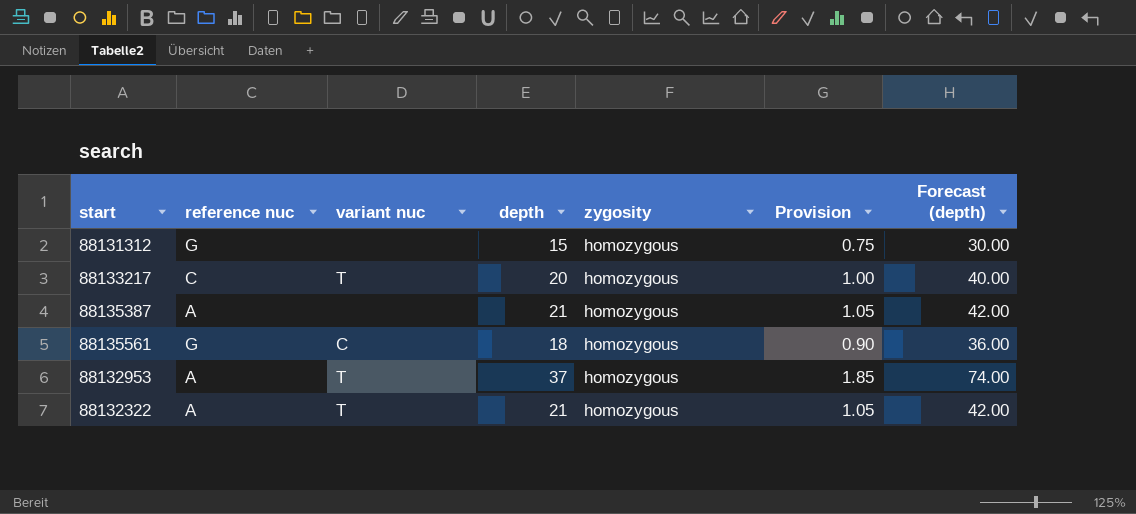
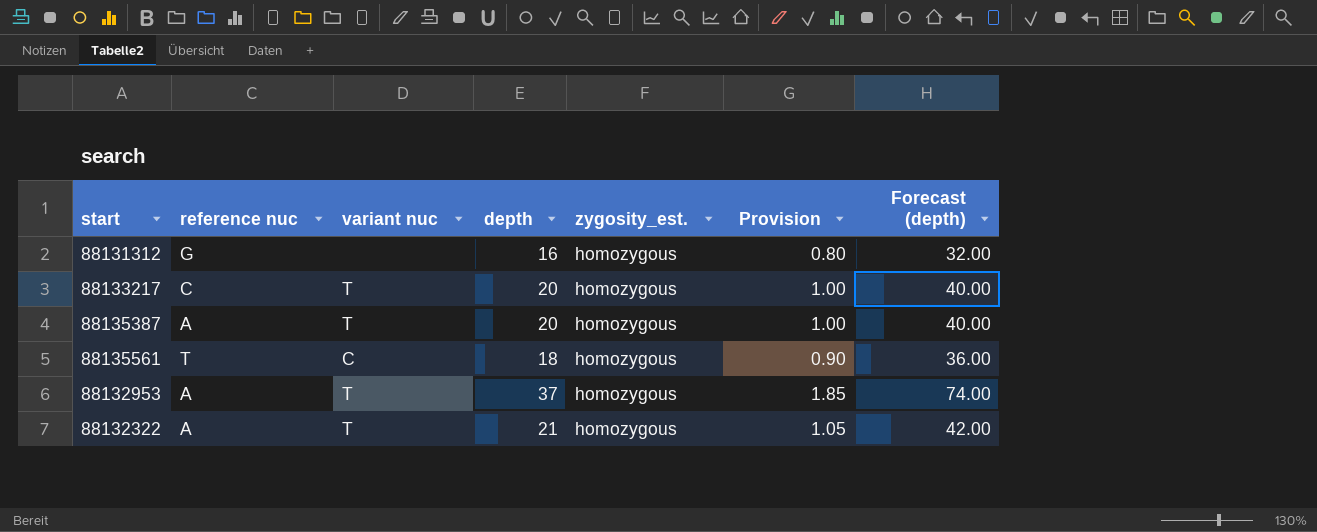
column name: zygosity -> zygosity_est.
88131312 | depth: 15 -> 16
88131312 | Provision: 0.75 -> 0.80
88131312 | Forecast (depth): 30.00 -> 32.00
88135387 | variant nuc: none -> T
88135387 | depth: 21 -> 20
88135387 | Provision: 1.05 -> 1.00
88135387 | Forecast (depth): 42.00 -> 40.00
88135561 | reference nuc: G -> T

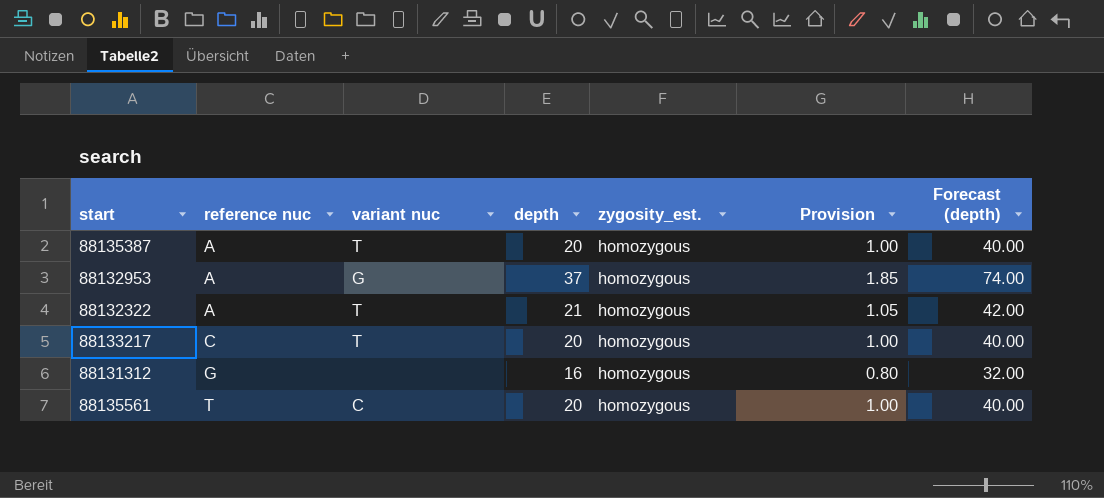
row order: none -> reference nuc ascending
88132953 | variant nuc: T -> G
88135561 | depth: 18 -> 20
88135561 | Provision: 0.90 -> 1.00
88135561 | Forecast (depth): 36.00 -> 40.00

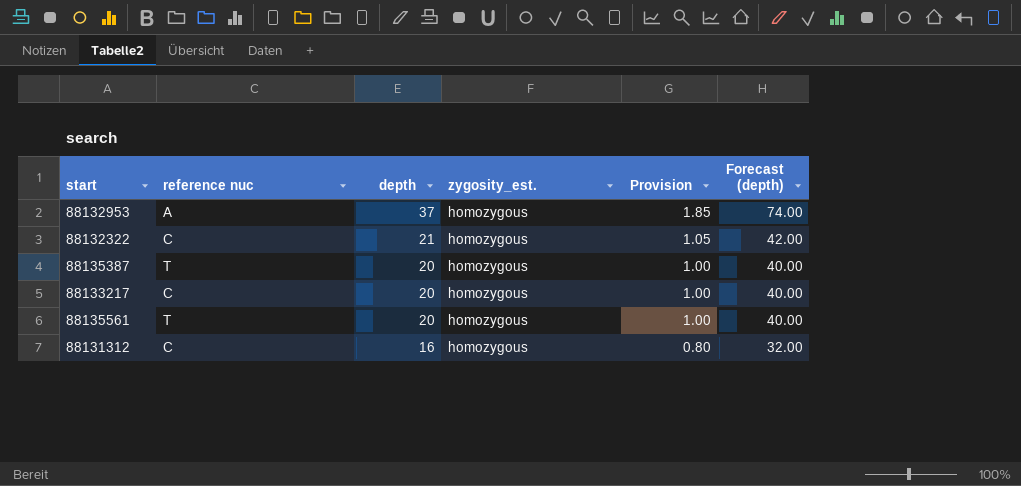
row order: reference nuc ascending -> depth descending
column variant nuc | position: 3 -> none
88132322 | reference nuc: A -> C
88135387 | reference nuc: A -> T
88131312 | reference nuc: G -> C

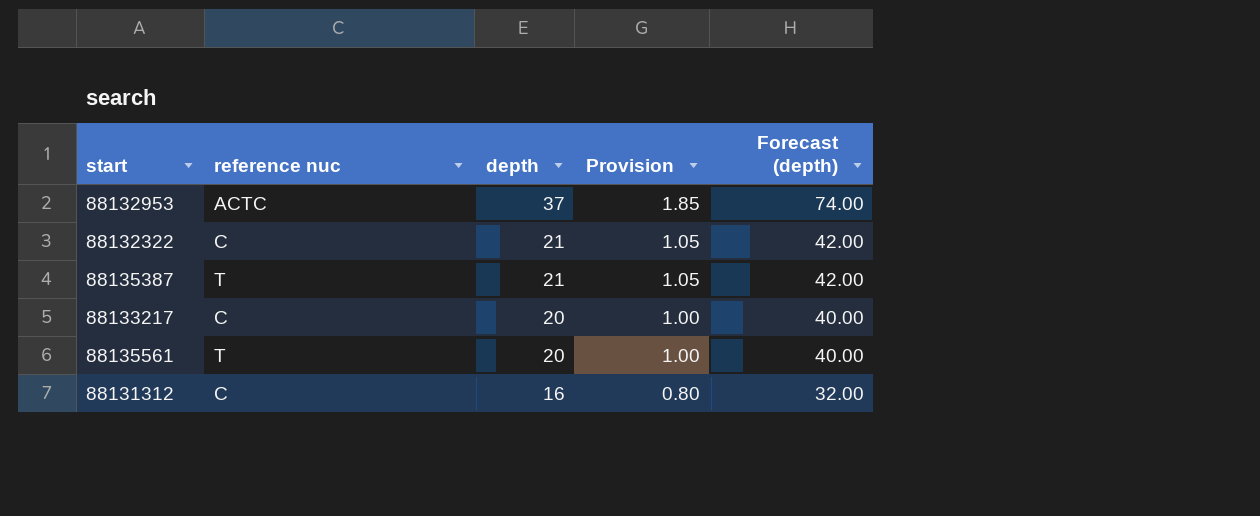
column zygosity_est. | position: 4 -> none
88132953 | reference nuc: A -> ACTC
88135387 | depth: 20 -> 21
88135387 | Provision: 1.00 -> 1.05
88135387 | Forecast (depth): 40.00 -> 42.00

